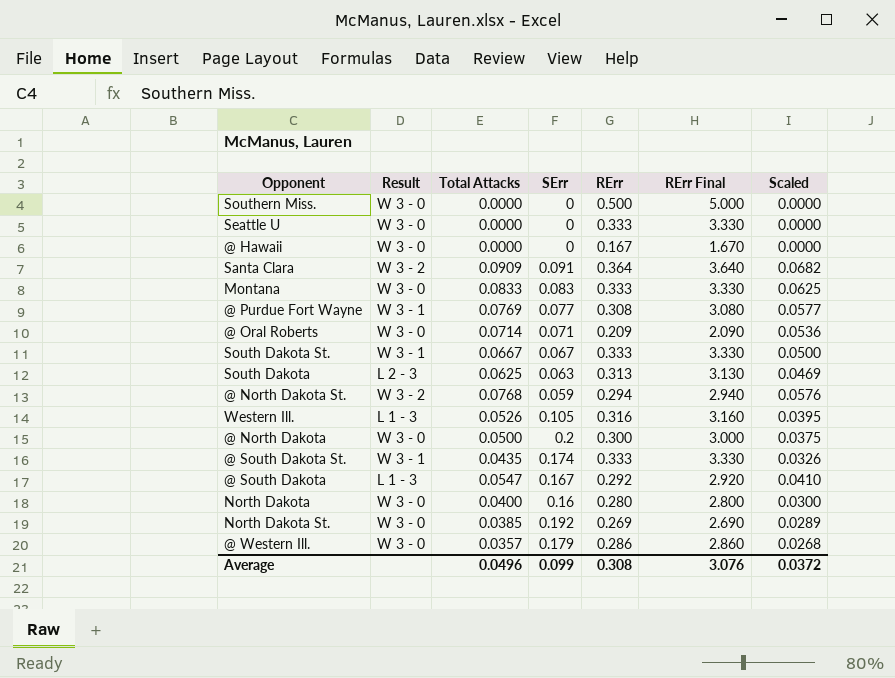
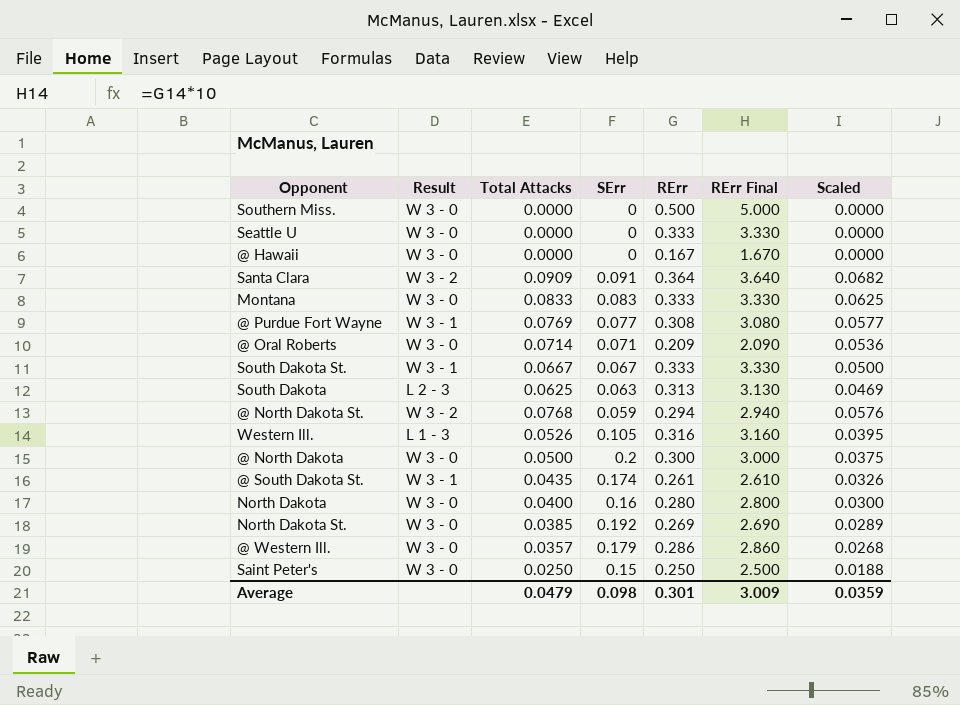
row @ South Dakota: L 1 - 3 | 0.0547 | 0.167 | 0.292 | 2.920 | 0.0410 -> none
@ South Dakota St. | RErr: 0.333 -> 0.261
@ South Dakota St. | RErr Final: 3.330 -> 2.610
row Saint Peter's: none -> W 3 - 0 | 0.0250 | 0.15 | 0.250 | 2.500 | 0.0188
Average | Total Attacks: 0.0496 -> 0.0479
Average | SErr: 0.099 -> 0.098
Average | RErr: 0.308 -> 0.301
Average | RErr Final: 3.076 -> 3.009
Average | Scaled: 0.0372 -> 0.0359

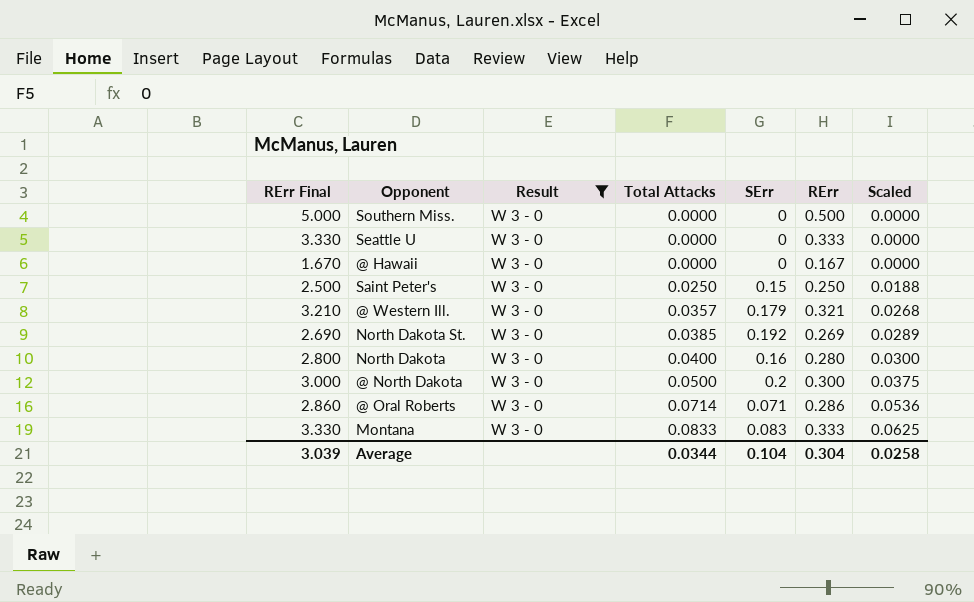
filter: none -> Result = W 3 - 0
row order: none -> Total Attacks ascending
column RErr Final | position: 6 -> 1
@ Western Ill. | RErr Final: 2.860 -> 3.210
@ Western Ill. | RErr: 0.286 -> 0.321
@ Oral Roberts | RErr Final: 2.090 -> 2.860
@ Oral Roberts | RErr: 0.209 -> 0.286
Average | RErr Final: 3.009 -> 3.039
Average | Total Attacks: 0.0479 -> 0.0344
Average | SErr: 0.098 -> 0.104
Average | RErr: 0.301 -> 0.304
Average | Scaled: 0.0359 -> 0.0258

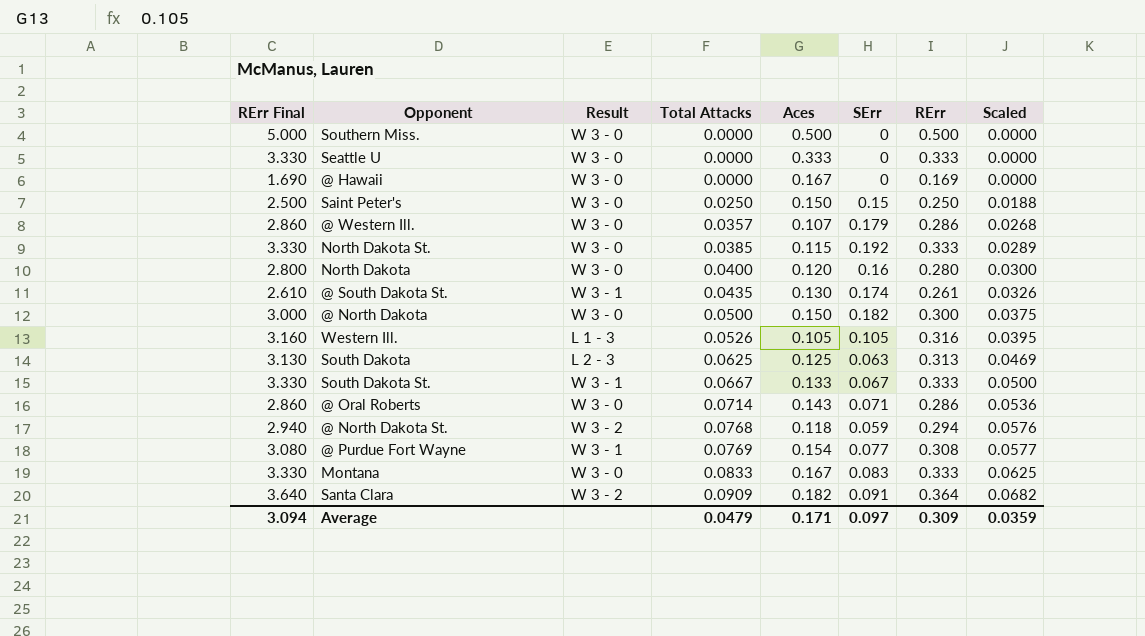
filter: Result = W 3 - 0 -> none
column Aces | position: none -> 5
@ Hawaii | RErr Final: 1.670 -> 1.690
@ Hawaii | RErr: 0.167 -> 0.169
@ Western Ill. | RErr Final: 3.210 -> 2.860
@ Western Ill. | RErr: 0.321 -> 0.286
North Dakota St. | RErr Final: 2.690 -> 3.330
North Dakota St. | RErr: 0.269 -> 0.333
@ North Dakota | SErr: 0.2 -> 0.182
Average | RErr Final: 3.039 -> 3.094
Average | Total Attacks: 0.0344 -> 0.0479
Average | SErr: 0.104 -> 0.097
Average | RErr: 0.304 -> 0.309
Average | Scaled: 0.0258 -> 0.0359

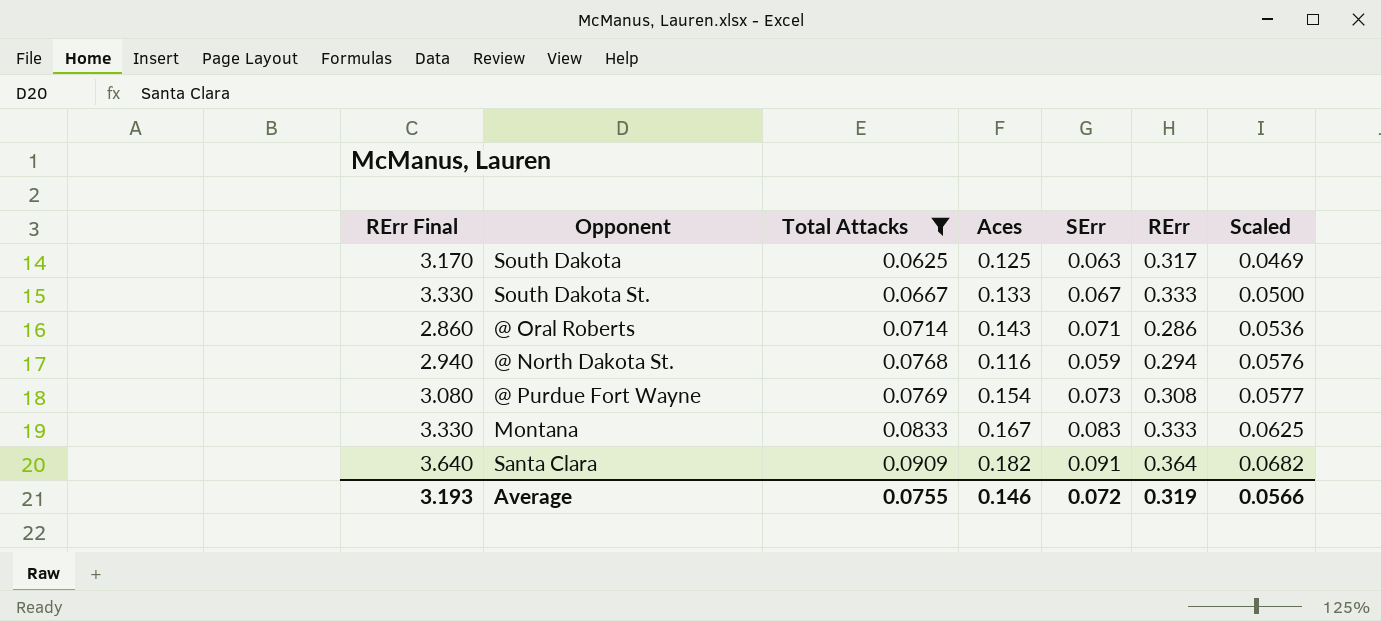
filter: none -> Total Attacks >= 0.0625
column Result | position: 3 -> none
South Dakota | RErr Final: 3.130 -> 3.170
South Dakota | RErr: 0.313 -> 0.317
@ North Dakota St. | Aces: 0.118 -> 0.116
@ Purdue Fort Wayne | SErr: 0.077 -> 0.073
Average | RErr Final: 3.094 -> 3.193
Average | Total Attacks: 0.0479 -> 0.0755
Average | Aces: 0.171 -> 0.146
Average | SErr: 0.097 -> 0.072
Average | RErr: 0.309 -> 0.319
Average | Scaled: 0.0359 -> 0.0566

